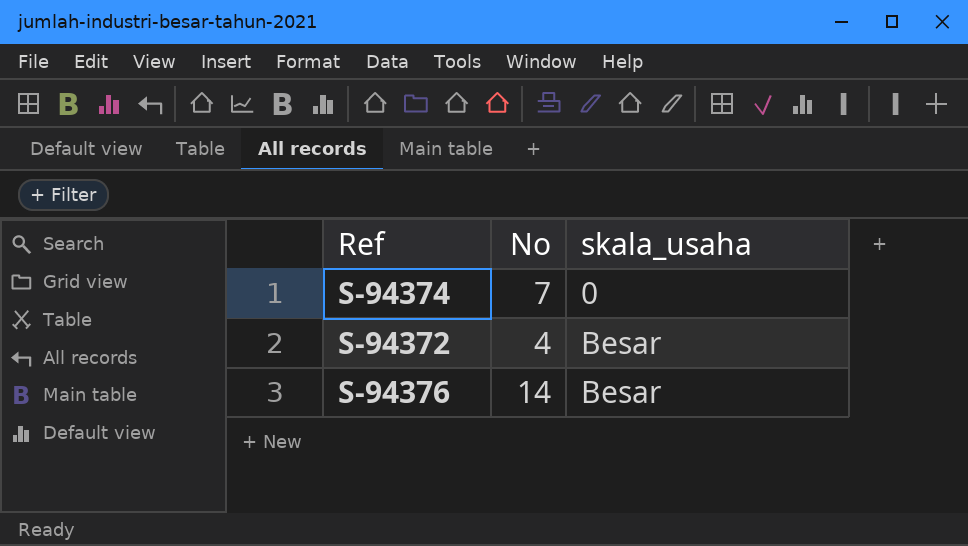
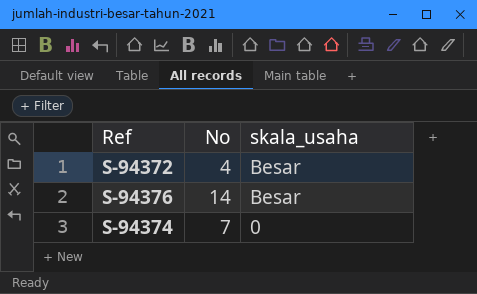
row order: skala_usaha ascending -> skala_usaha descending

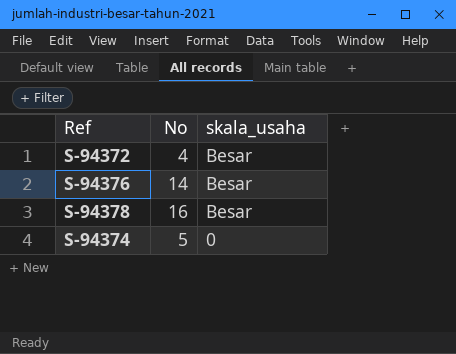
row S-94378: none -> 16 | Besar
S-94374 | No: 7 -> 5

